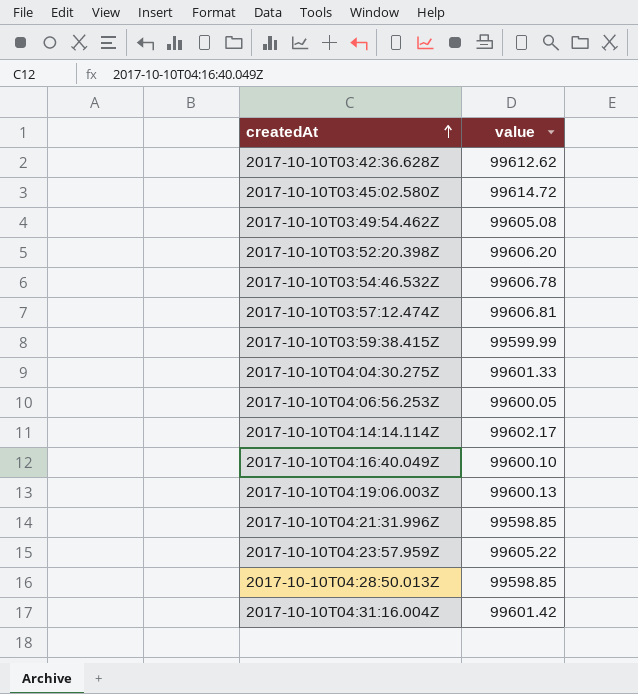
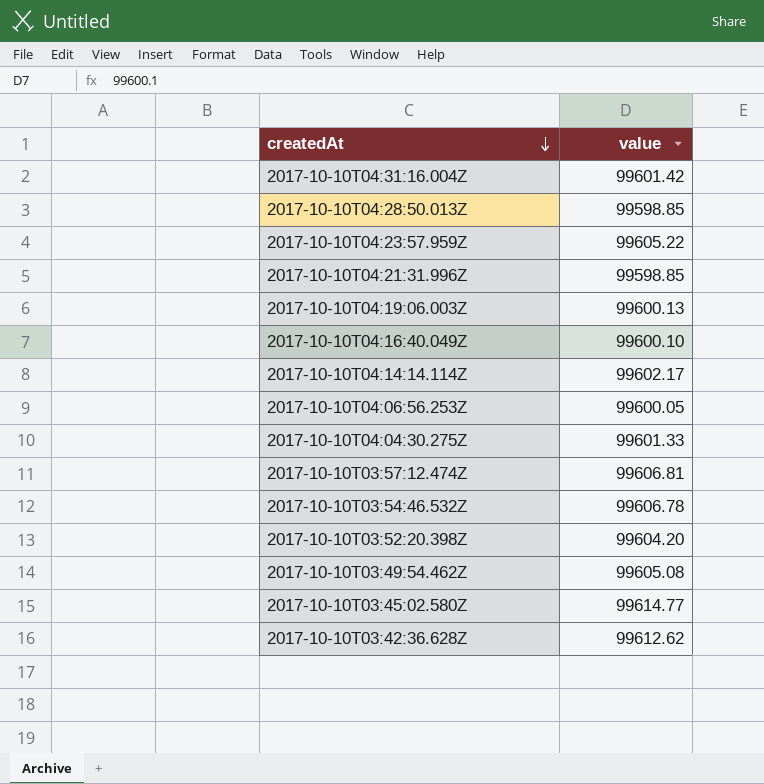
row order: createdAt ascending -> createdAt descending
row 2017-10-10T03:59:38.415Z: 99599.99 -> none
2017-10-10T03:52:20.398Z | value: 99606.20 -> 99604.20
2017-10-10T03:45:02.580Z | value: 99614.72 -> 99614.77

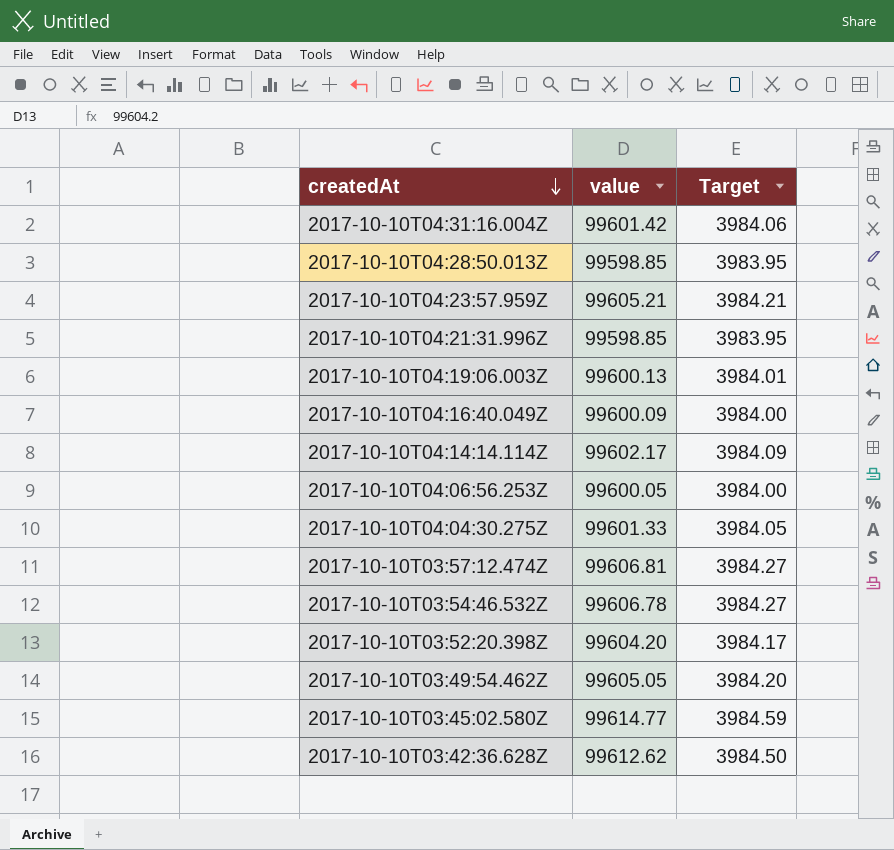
column Target | formula: none -> [value] * 0.04
2017-10-10T04:23:57.959Z | value: 99605.22 -> 99605.21
2017-10-10T04:16:40.049Z | value: 99600.10 -> 99600.09
2017-10-10T03:49:54.462Z | value: 99605.08 -> 99605.05

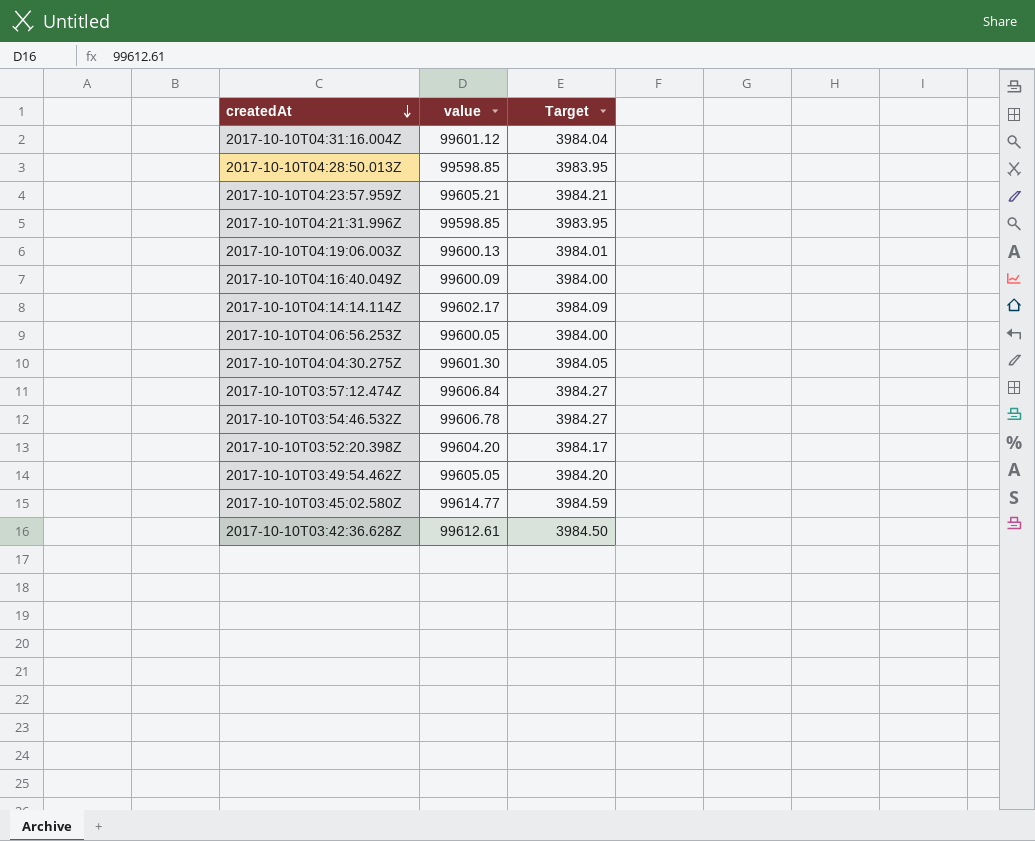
2017-10-10T04:31:16.004Z | value: 99601.42 -> 99601.12
2017-10-10T04:31:16.004Z | Target: 3984.06 -> 3984.04
2017-10-10T04:04:30.275Z | value: 99601.33 -> 99601.30
2017-10-10T03:57:12.474Z | value: 99606.81 -> 99606.84
2017-10-10T03:42:36.628Z | value: 99612.62 -> 99612.61

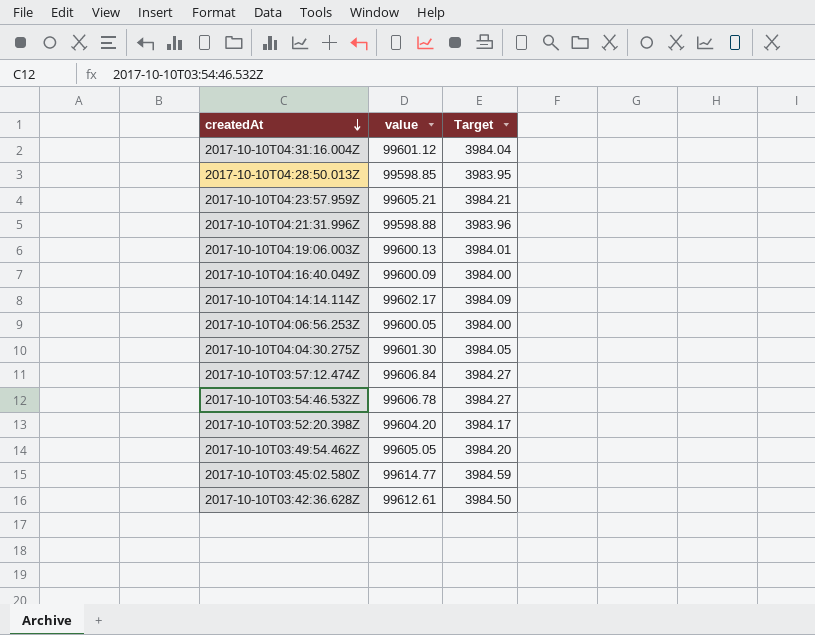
2017-10-10T04:21:31.996Z | value: 99598.85 -> 99598.88
2017-10-10T04:21:31.996Z | Target: 3983.95 -> 3983.96

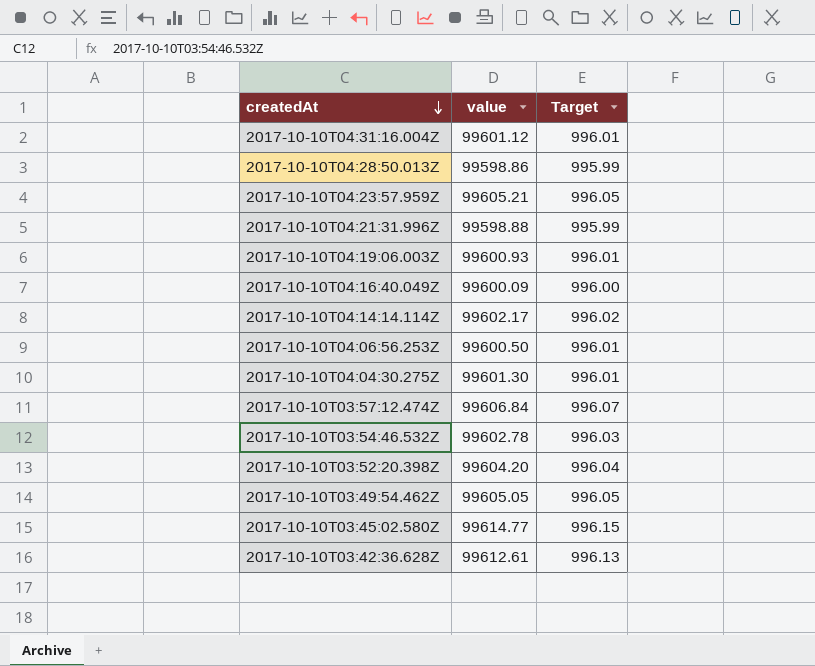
column Target | formula: [value] * 0.04 -> [value] * 0.01
2017-10-10T04:28:50.013Z | value: 99598.85 -> 99598.86
2017-10-10T04:19:06.003Z | value: 99600.13 -> 99600.93
2017-10-10T04:06:56.253Z | value: 99600.05 -> 99600.50
2017-10-10T03:54:46.532Z | value: 99606.78 -> 99602.78

